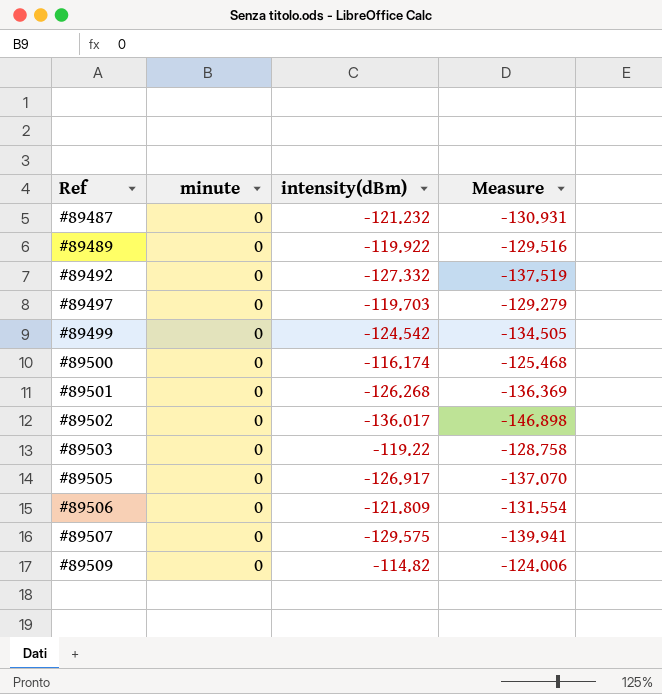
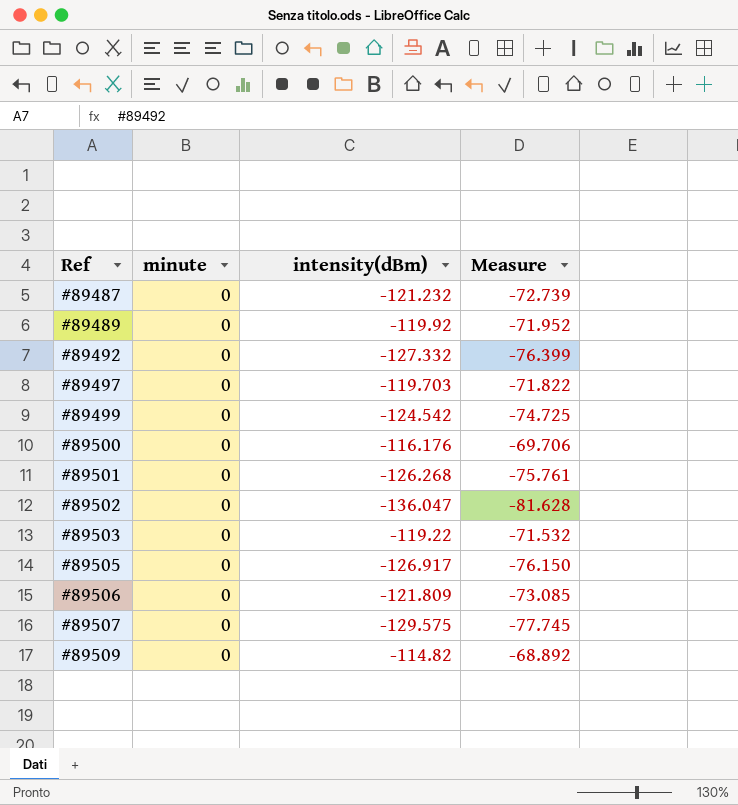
column Measure | formula: [intensity(dBm)] * 1.08 -> [intensity(dBm)] * 0.6
#89489 | intensity(dBm): -119.922 -> -119.92
#89500 | intensity(dBm): -116.174 -> -116.176
#89502 | intensity(dBm): -136.017 -> -136.047

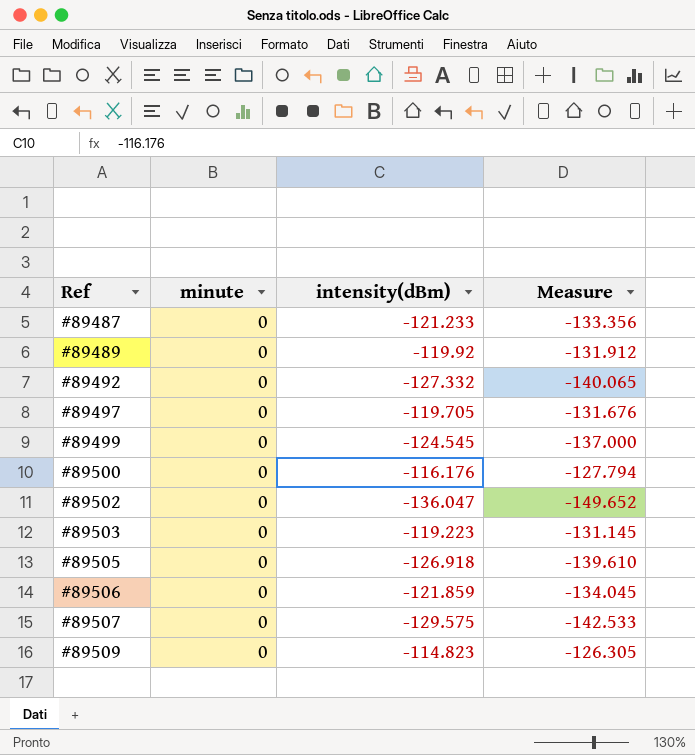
column Measure | formula: [intensity(dBm)] * 0.6 -> [intensity(dBm)] * 1.1
row #89501: 0 | -126.268 | -75.761 -> none
#89487 | intensity(dBm): -121.232 -> -121.233
#89497 | intensity(dBm): -119.703 -> -119.705
#89499 | intensity(dBm): -124.542 -> -124.545
#89503 | intensity(dBm): -119.22 -> -119.223
#89505 | intensity(dBm): -126.917 -> -126.918
#89506 | intensity(dBm): -121.809 -> -121.859
#89509 | intensity(dBm): -114.82 -> -114.823

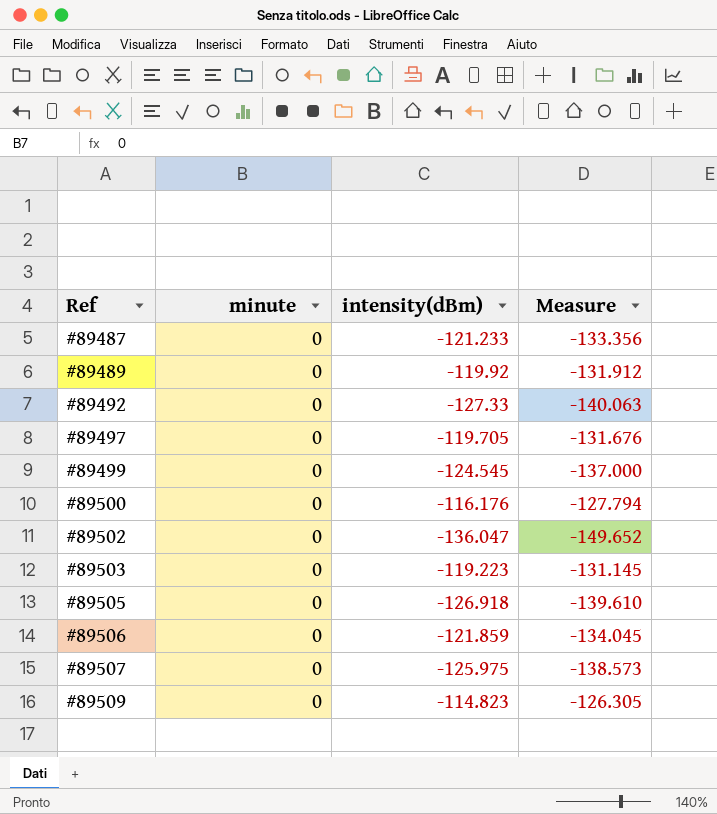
#89492 | intensity(dBm): -127.332 -> -127.33
#89492 | Measure: -140.065 -> -140.063
#89507 | intensity(dBm): -129.575 -> -125.975
#89507 | Measure: -142.533 -> -138.573

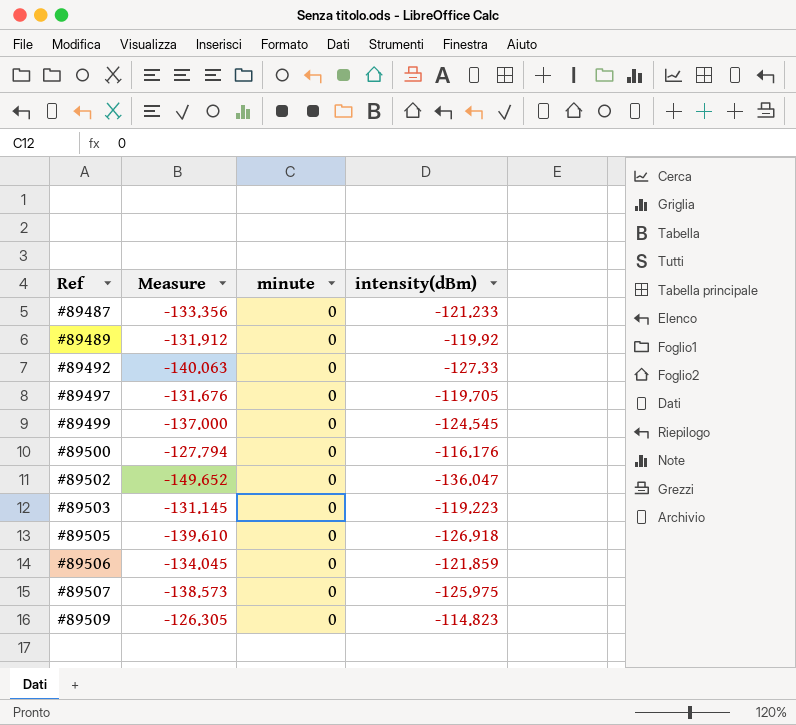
column Measure | position: 4 -> 2

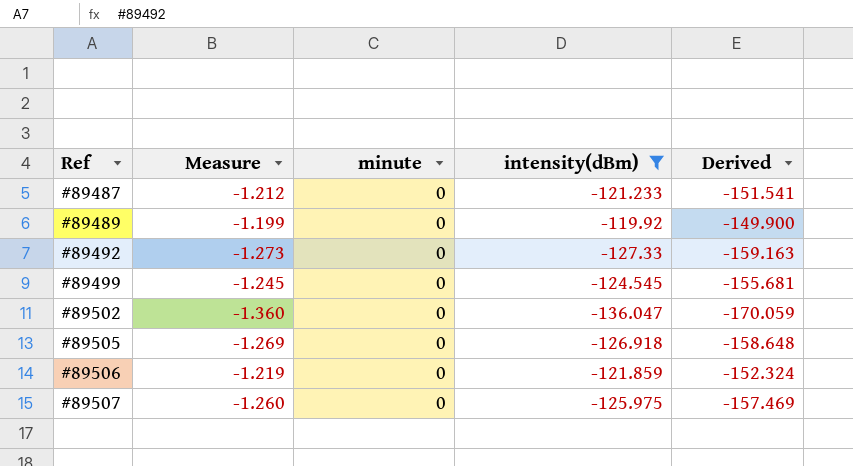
filter: none -> intensity(dBm) <= -119.92
column Measure | formula: [intensity(dBm)] * 1.1 -> [intensity(dBm)] * 0.01
column Derived | formula: none -> [intensity(dBm)] * 1.25

